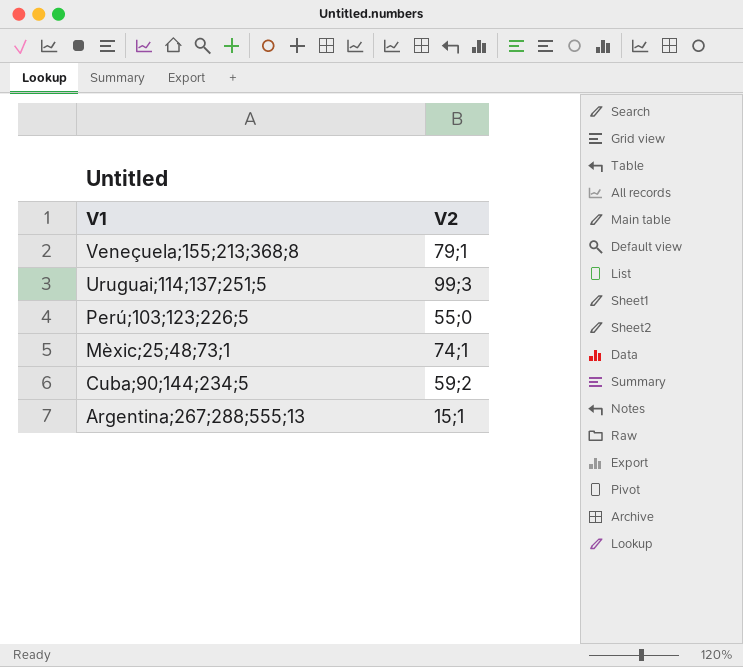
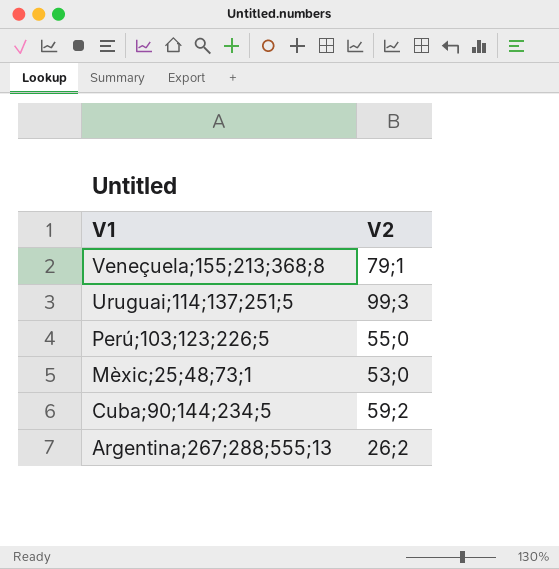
Mèxic;25;48;73;1 | V2: 74;1 -> 53;0
Argentina;267;288;555;13 | V2: 15;1 -> 26;2

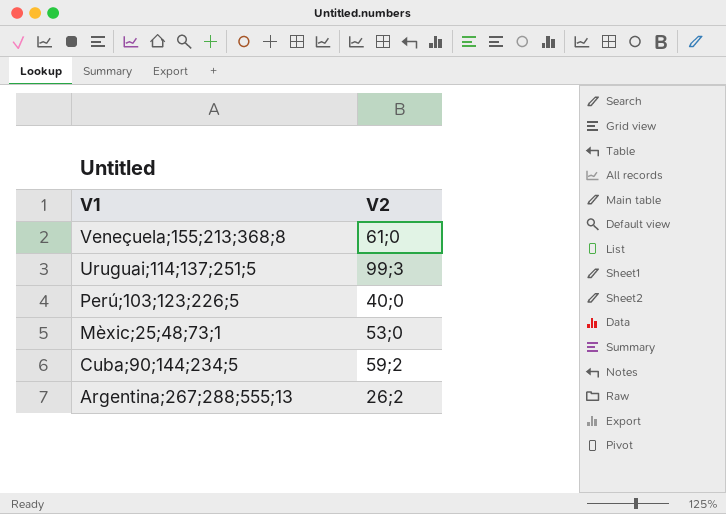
Veneçuela;155;213;368;8 | V2: 79;1 -> 61;0
Perú;103;123;226;5 | V2: 55;0 -> 40;0

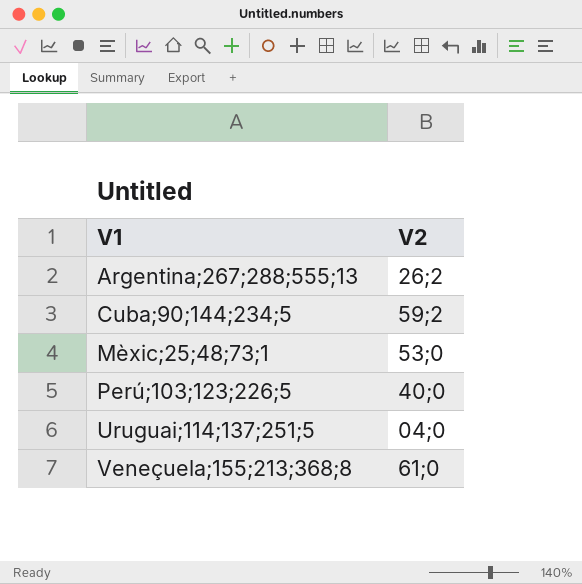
row order: V1 descending -> V1 ascending
Uruguai;114;137;251;5 | V2: 99;3 -> 04;0

